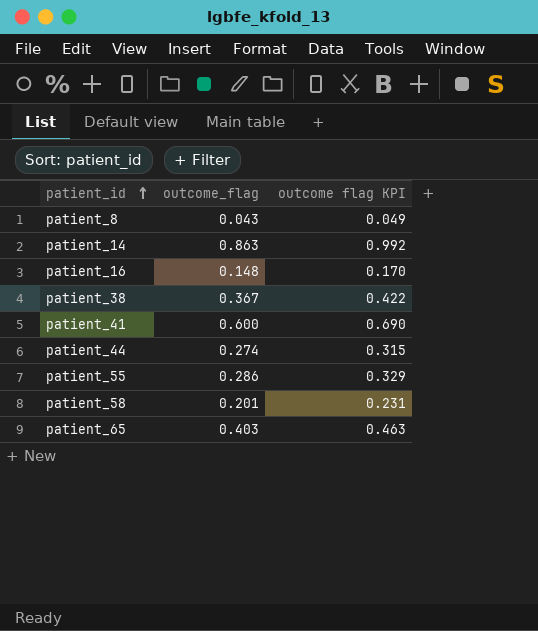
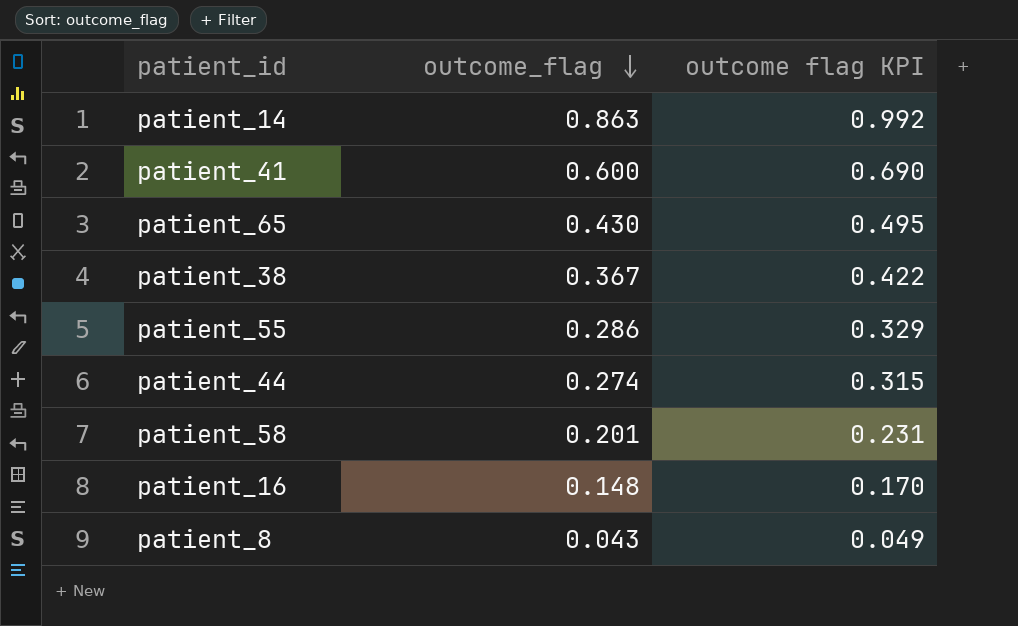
row order: patient_id ascending -> outcome_flag descending
patient_65 | outcome_flag: 0.403 -> 0.430
patient_65 | outcome flag KPI: 0.463 -> 0.495

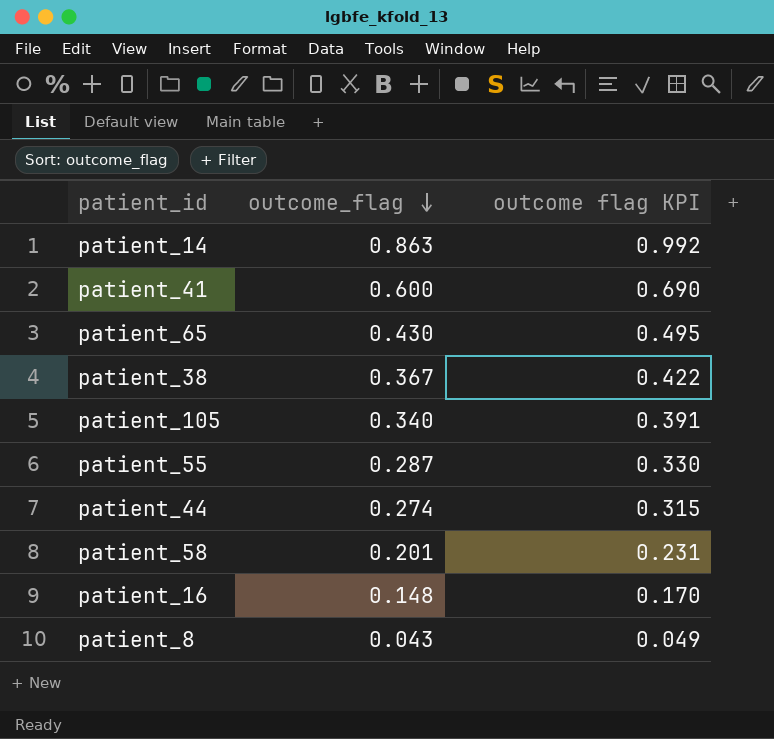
row patient_105: none -> 0.340 | 0.391
patient_55 | outcome_flag: 0.286 -> 0.287
patient_55 | outcome flag KPI: 0.329 -> 0.330

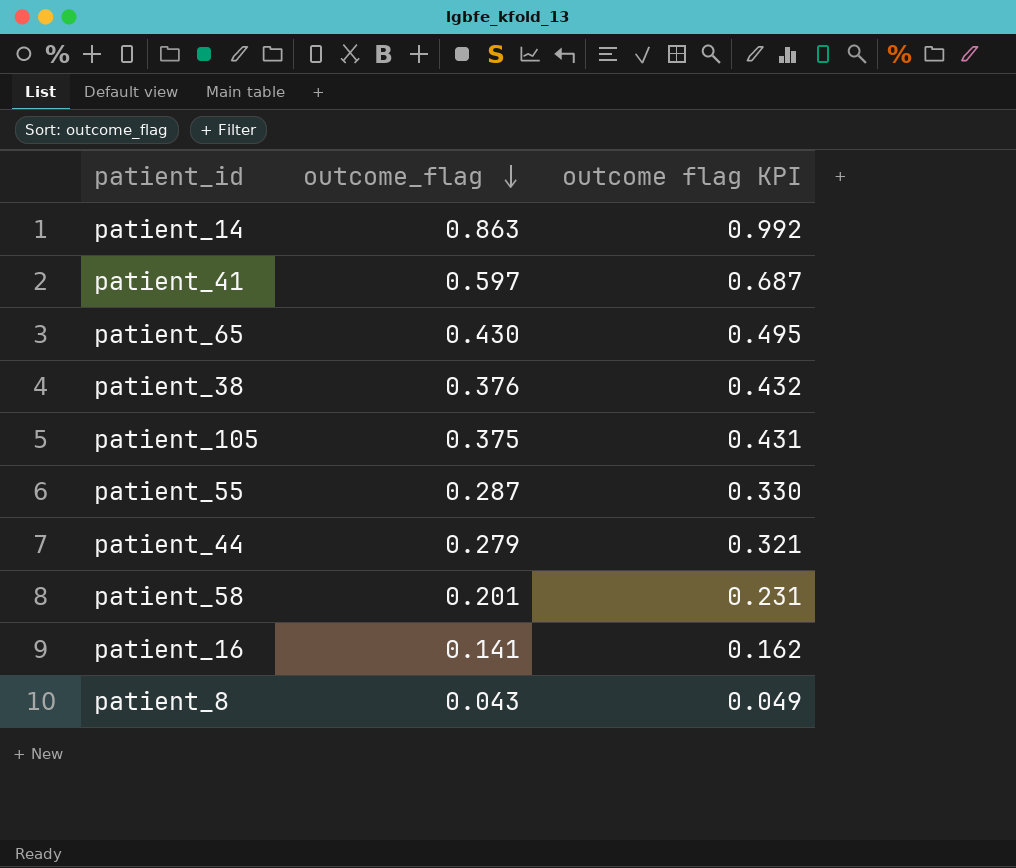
patient_41 | outcome_flag: 0.600 -> 0.597
patient_41 | outcome flag KPI: 0.690 -> 0.687
patient_38 | outcome_flag: 0.367 -> 0.376
patient_38 | outcome flag KPI: 0.422 -> 0.432
patient_105 | outcome_flag: 0.340 -> 0.375
patient_105 | outcome flag KPI: 0.391 -> 0.431
patient_44 | outcome_flag: 0.274 -> 0.279
patient_44 | outcome flag KPI: 0.315 -> 0.321
patient_16 | outcome_flag: 0.148 -> 0.141
patient_16 | outcome flag KPI: 0.170 -> 0.162

